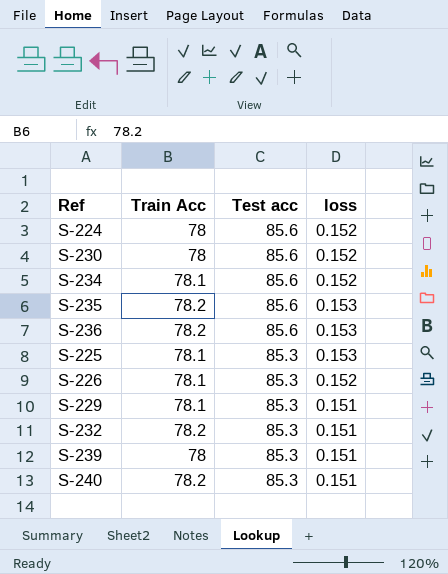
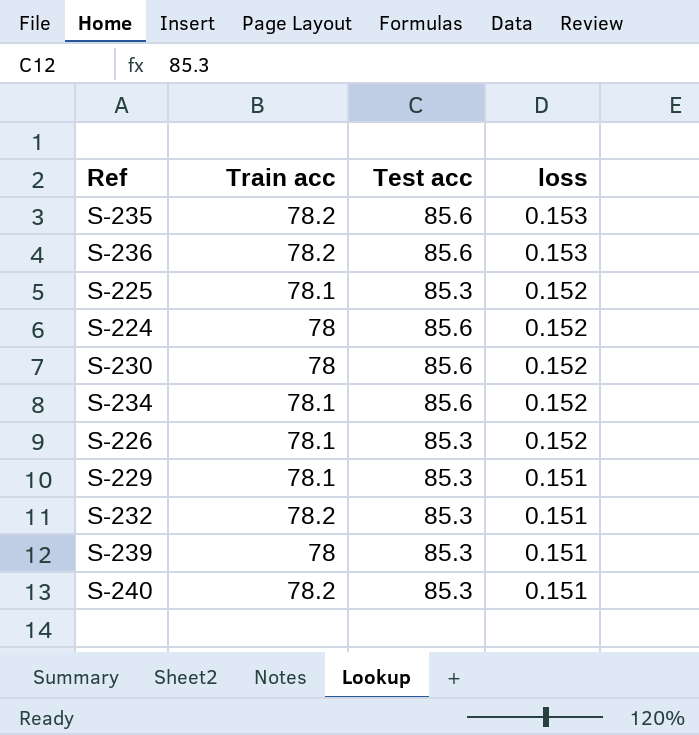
row order: Test acc descending -> loss descending
column name: Train Acc -> Train acc
S-225 | loss: 0.153 -> 0.152

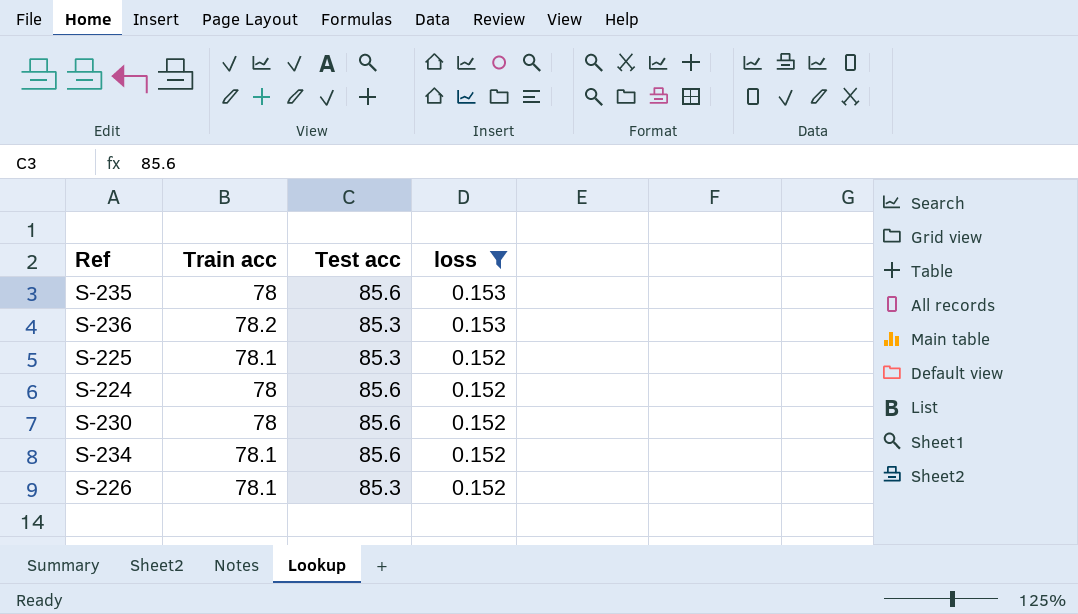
filter: none -> loss != 0.151
S-235 | Train acc: 78.2 -> 78
S-236 | Test acc: 85.6 -> 85.3

